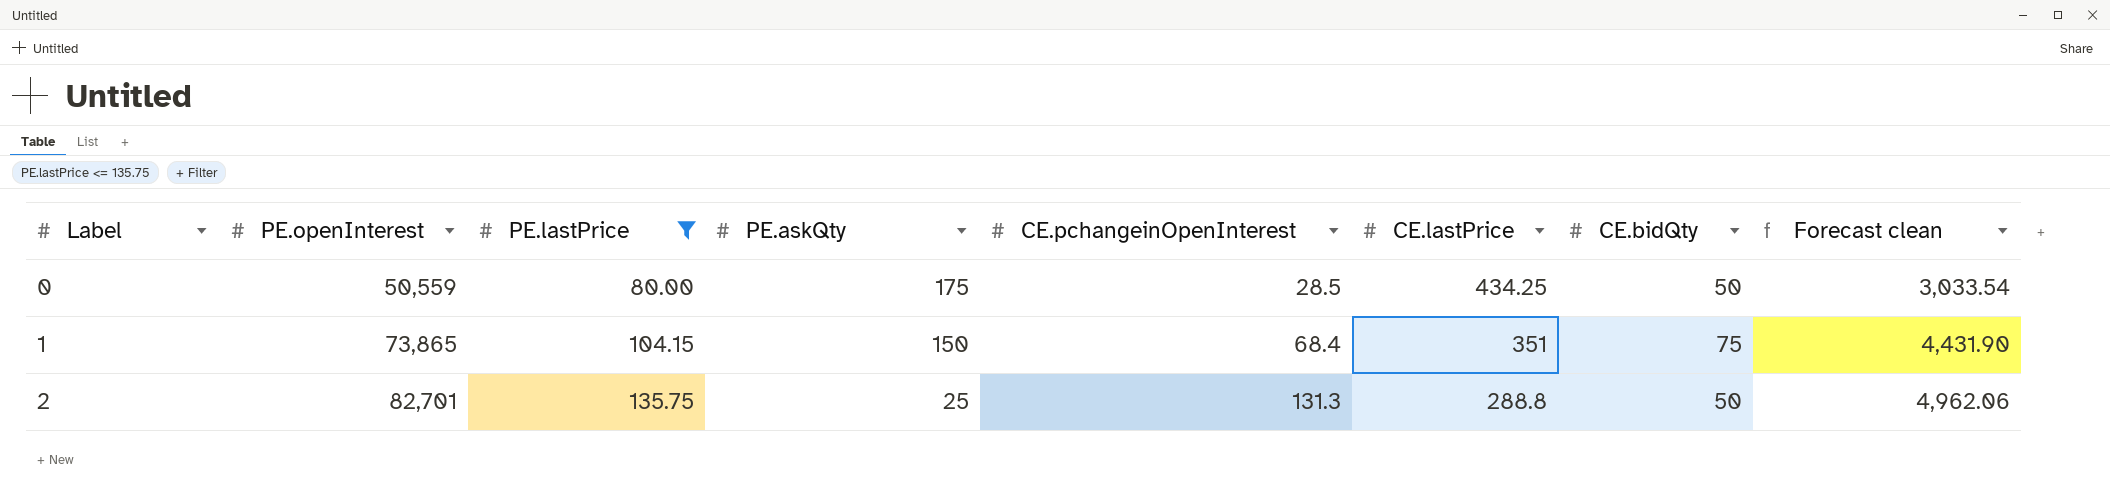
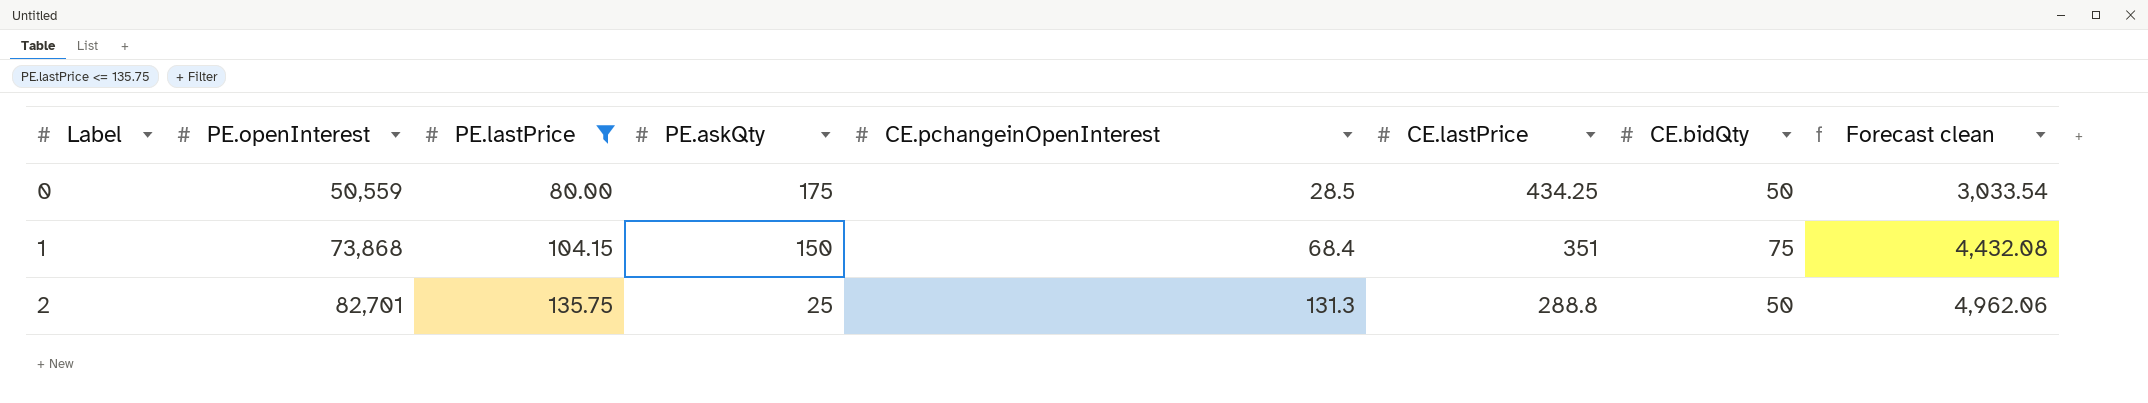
1 | PE.openInterest: 73,865 -> 73,868
1 | Forecast clean: 4,431.90 -> 4,432.08

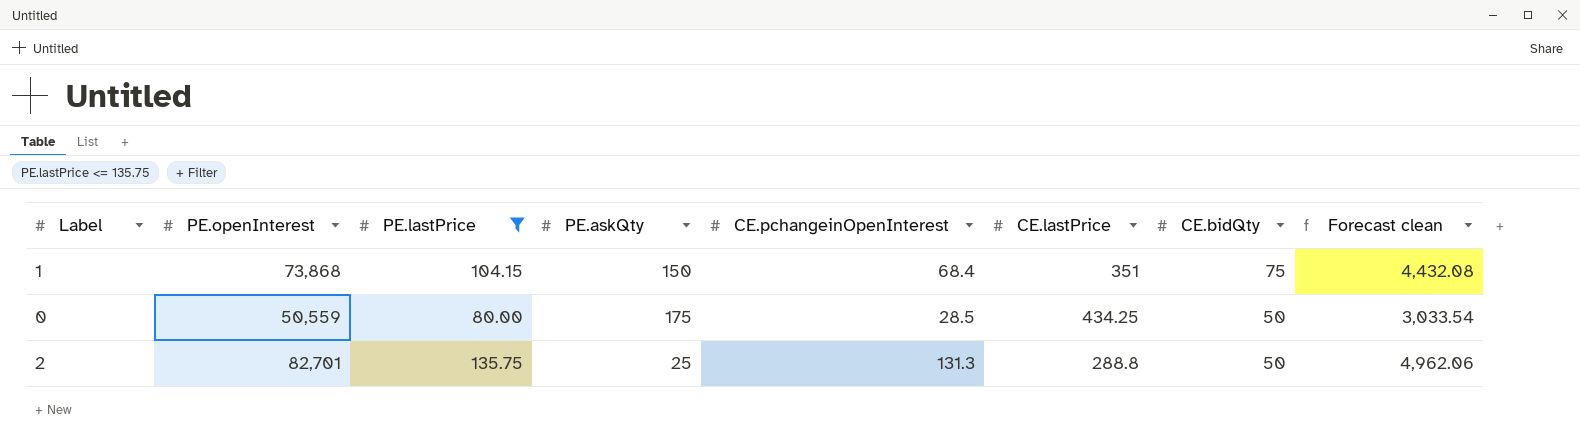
row order: Label ascending -> CE.bidQty descending

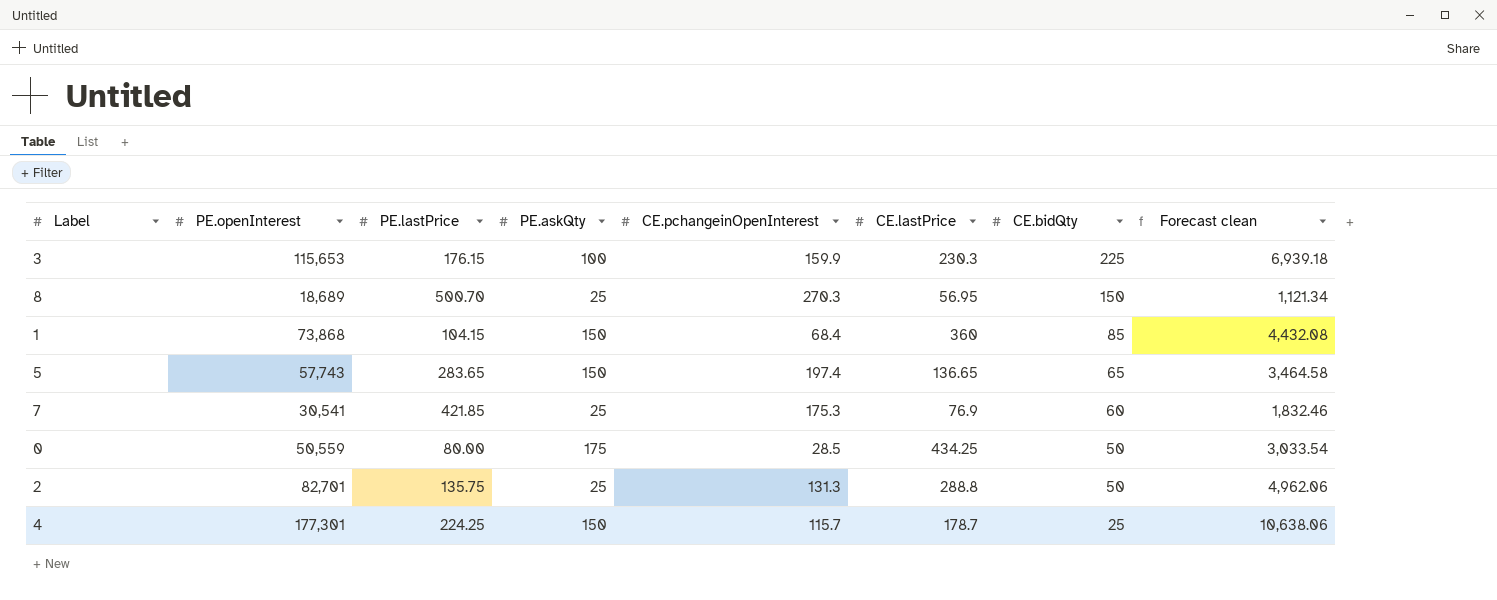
filter: PE.lastPrice <= 135.75 -> none
1 | CE.lastPrice: 351 -> 360
1 | CE.bidQty: 75 -> 85

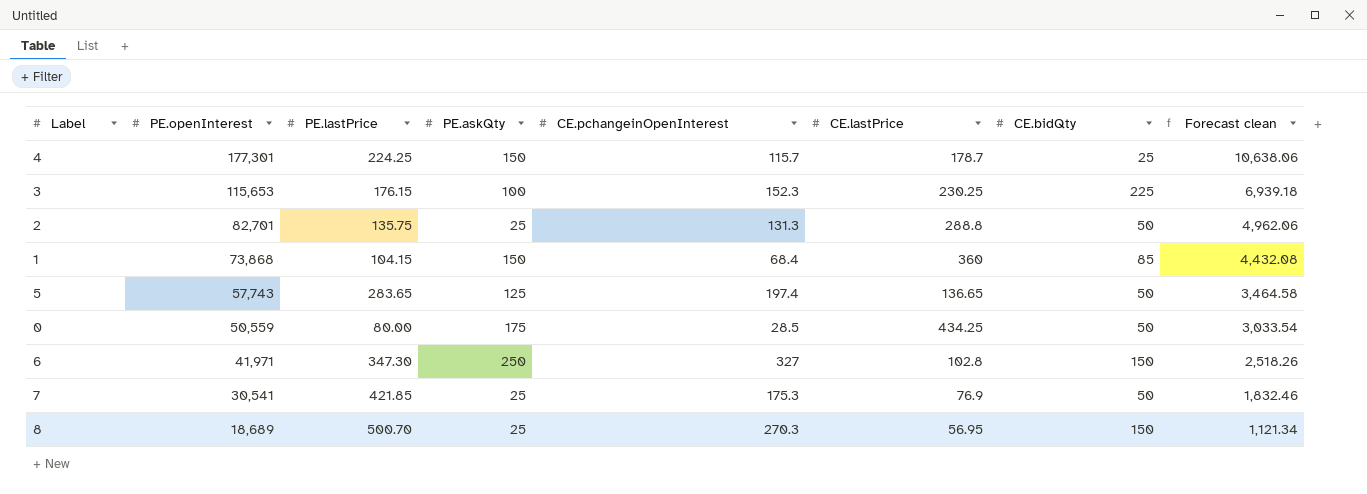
row order: CE.bidQty descending -> PE.openInterest descending
3 | CE.pchangeinOpenInterest: 159.9 -> 152.3
3 | CE.lastPrice: 230.3 -> 230.25
5 | PE.askQty: 150 -> 125
5 | CE.bidQty: 65 -> 50
row 6: none -> 41,971 | 347.30 | 250 | 327 | 102.8 | 150 | 2,518.26
7 | CE.bidQty: 60 -> 50

